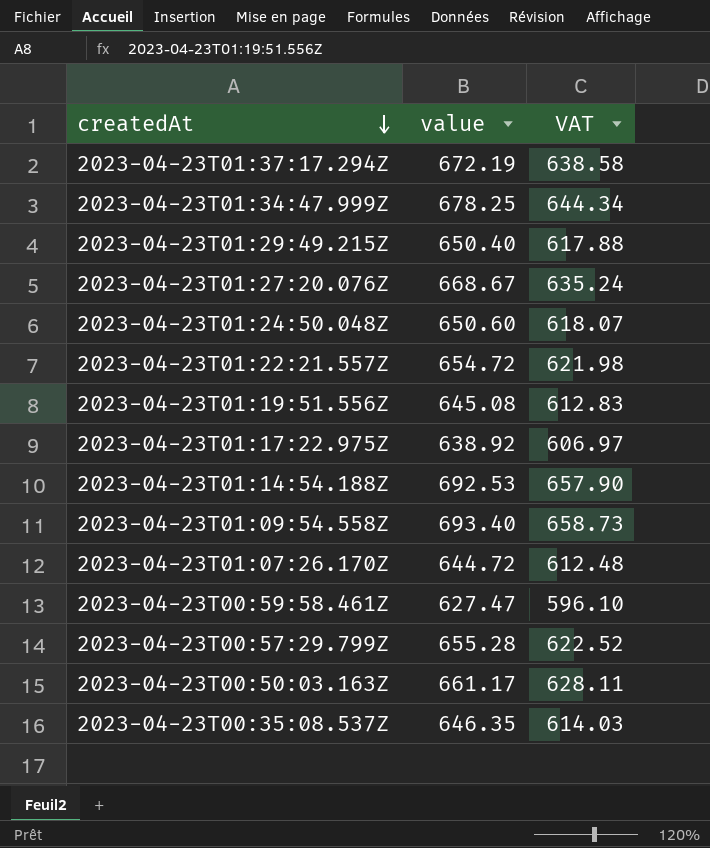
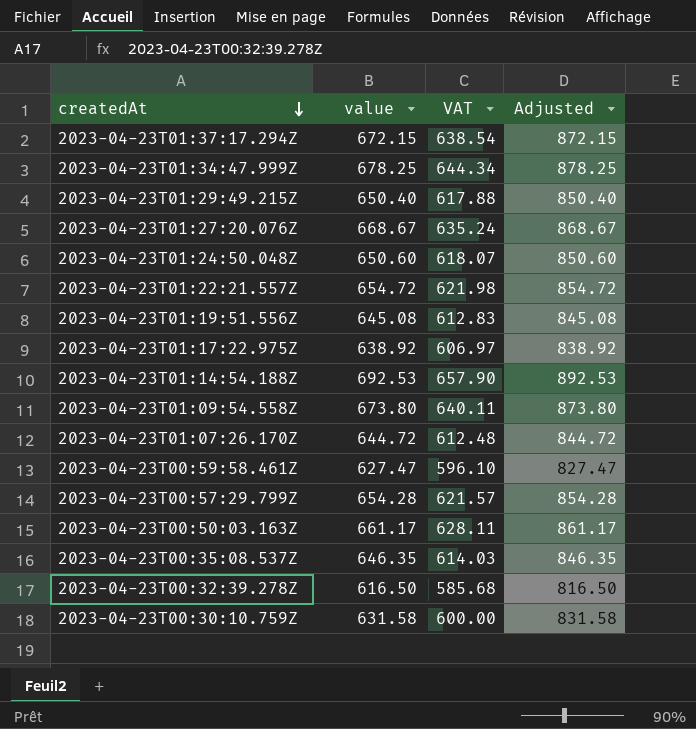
column Adjusted | formula: none -> [value] + 200
2023-04-23T01:37:17.294Z | value: 672.19 -> 672.15
2023-04-23T01:37:17.294Z | VAT: 638.58 -> 638.54
2023-04-23T01:09:54.558Z | value: 693.40 -> 673.80
2023-04-23T01:09:54.558Z | VAT: 658.73 -> 640.11
2023-04-23T00:57:29.799Z | value: 655.28 -> 654.28
2023-04-23T00:57:29.799Z | VAT: 622.52 -> 621.57
row 2023-04-23T00:32:39.278Z: none -> 616.50 | 585.68 | 816.50
row 2023-04-23T00:30:10.759Z: none -> 631.58 | 600.00 | 831.58

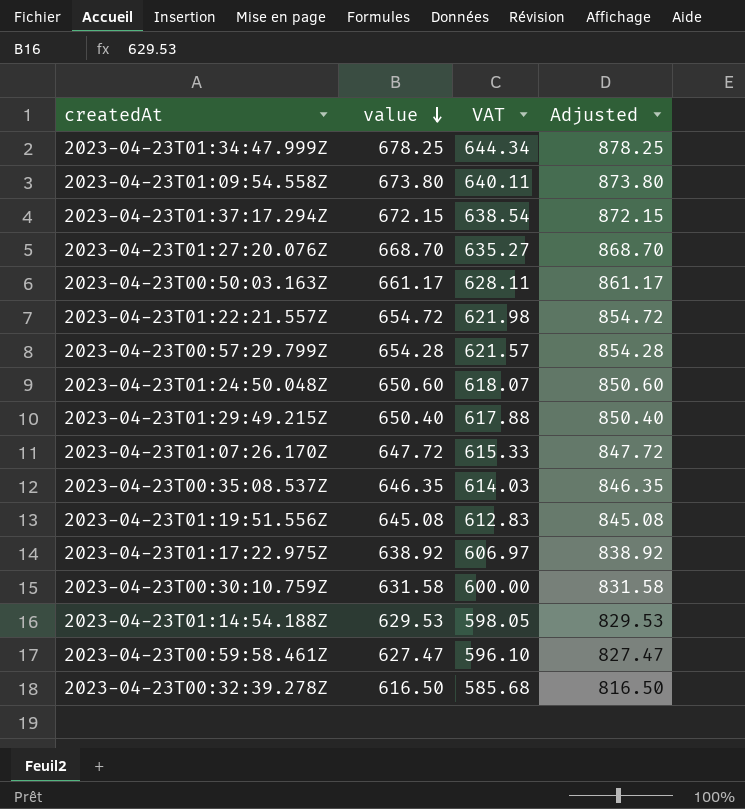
row order: createdAt descending -> value descending
2023-04-23T01:27:20.076Z | value: 668.67 -> 668.70
2023-04-23T01:27:20.076Z | VAT: 635.24 -> 635.27
2023-04-23T01:27:20.076Z | Adjusted: 868.67 -> 868.70
2023-04-23T01:07:26.170Z | value: 644.72 -> 647.72
2023-04-23T01:07:26.170Z | VAT: 612.48 -> 615.33
2023-04-23T01:07:26.170Z | Adjusted: 844.72 -> 847.72
2023-04-23T01:14:54.188Z | value: 692.53 -> 629.53
2023-04-23T01:14:54.188Z | VAT: 657.90 -> 598.05
2023-04-23T01:14:54.188Z | Adjusted: 892.53 -> 829.53

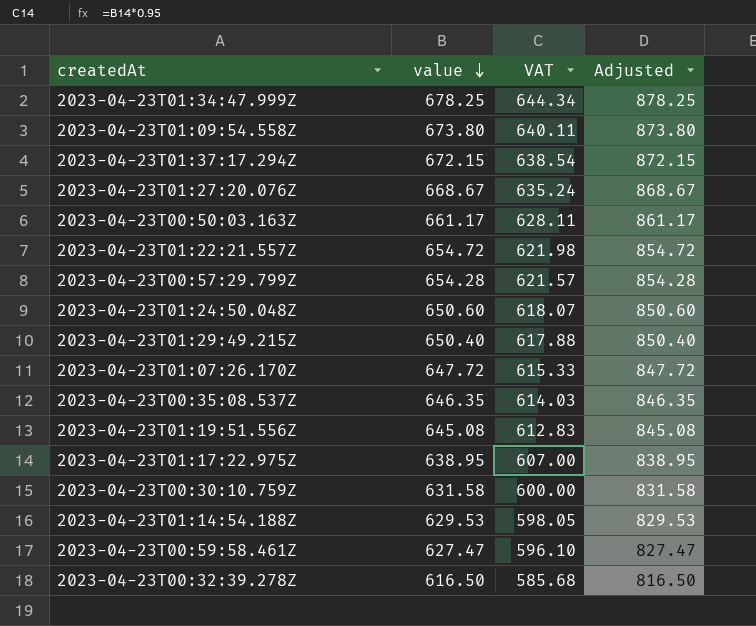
2023-04-23T01:27:20.076Z | value: 668.70 -> 668.67
2023-04-23T01:27:20.076Z | VAT: 635.27 -> 635.24
2023-04-23T01:27:20.076Z | Adjusted: 868.70 -> 868.67
2023-04-23T01:17:22.975Z | value: 638.92 -> 638.95
2023-04-23T01:17:22.975Z | VAT: 606.97 -> 607.00
2023-04-23T01:17:22.975Z | Adjusted: 838.92 -> 838.95

